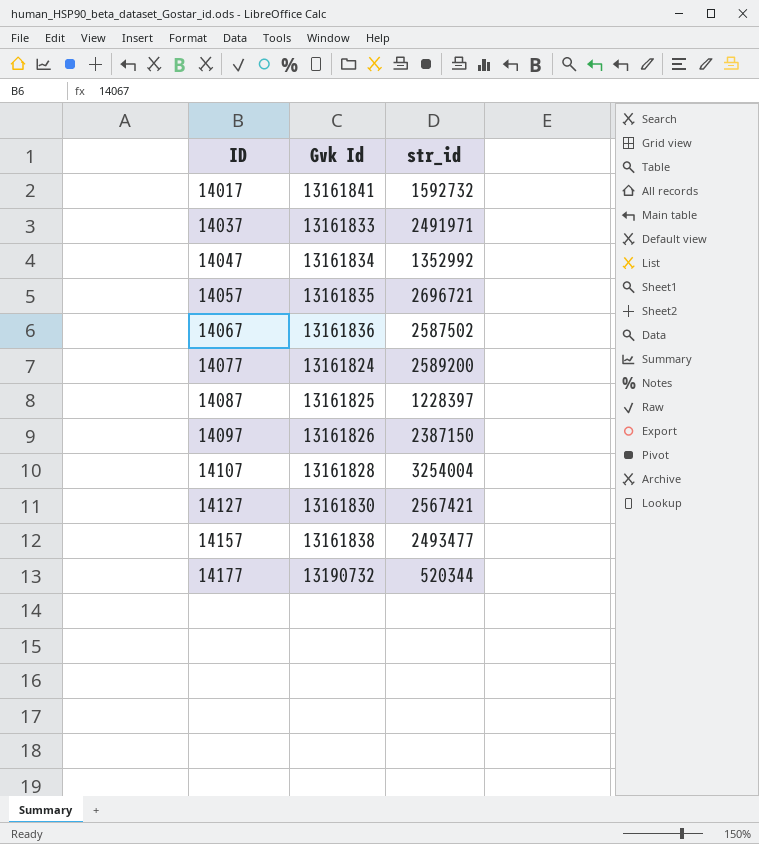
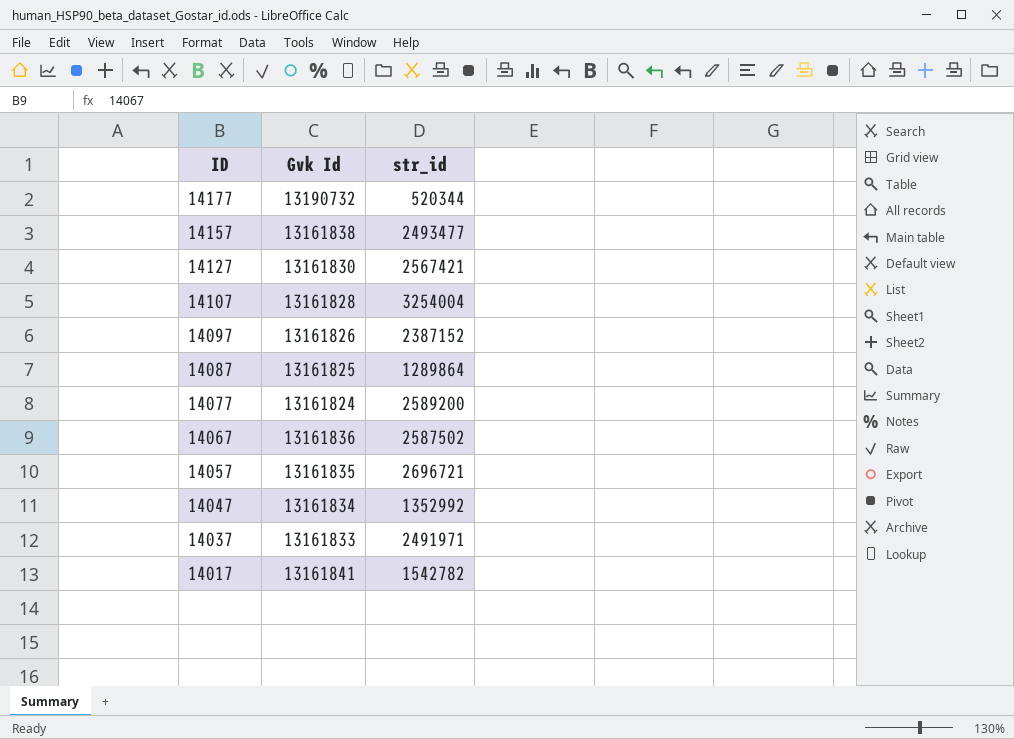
row order: ID ascending -> ID descending
14097 | str_id: 2387150 -> 2387152
14087 | str_id: 1228397 -> 1289864
14017 | str_id: 1592732 -> 1542782

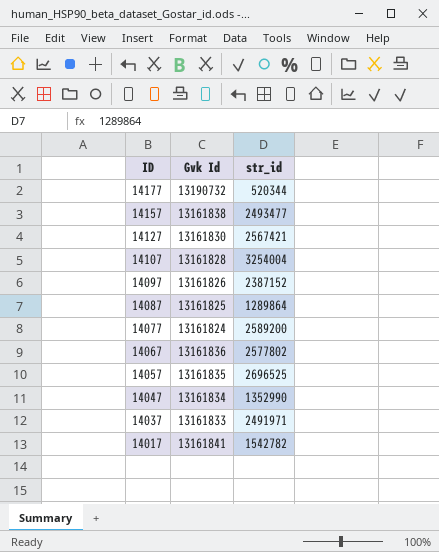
14067 | str_id: 2587502 -> 2577802
14057 | str_id: 2696721 -> 2696525
14047 | str_id: 1352992 -> 1352990

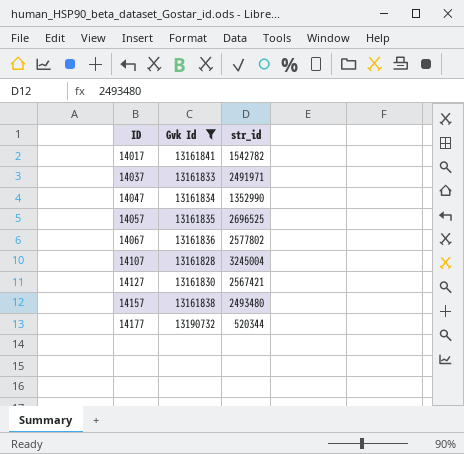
filter: none -> Gvk Id >= 13161828
row order: ID descending -> ID ascending
14107 | str_id: 3254004 -> 3245004
14157 | str_id: 2493477 -> 2493480

